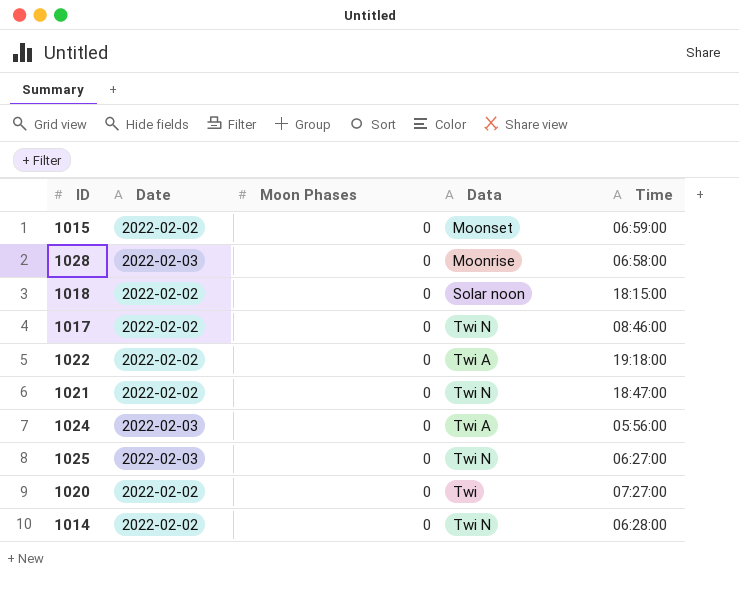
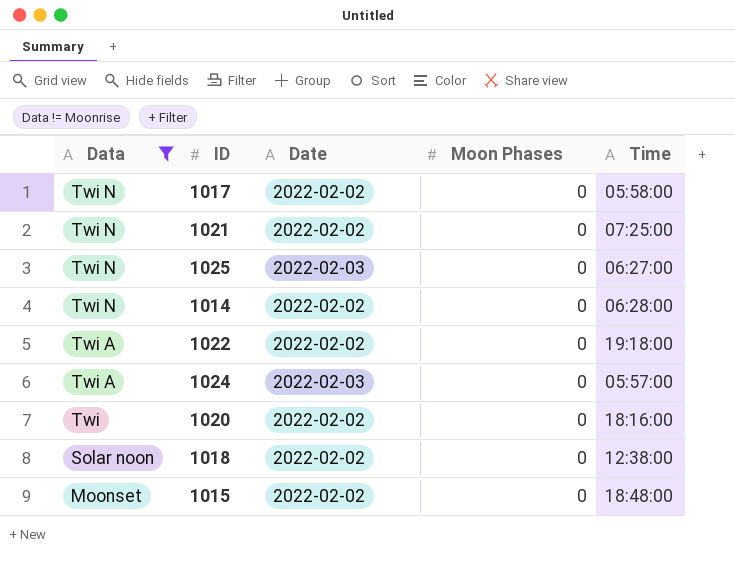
filter: none -> Data != Moonrise
row order: none -> Data descending
column Data | position: 4 -> 1
1017 | Time: 08:46:00 -> 05:58:00
1021 | Time: 18:47:00 -> 07:25:00
1024 | Time: 05:56:00 -> 05:57:00
1020 | Time: 07:27:00 -> 18:16:00
1018 | Time: 18:15:00 -> 12:38:00
1015 | Time: 06:59:00 -> 18:48:00

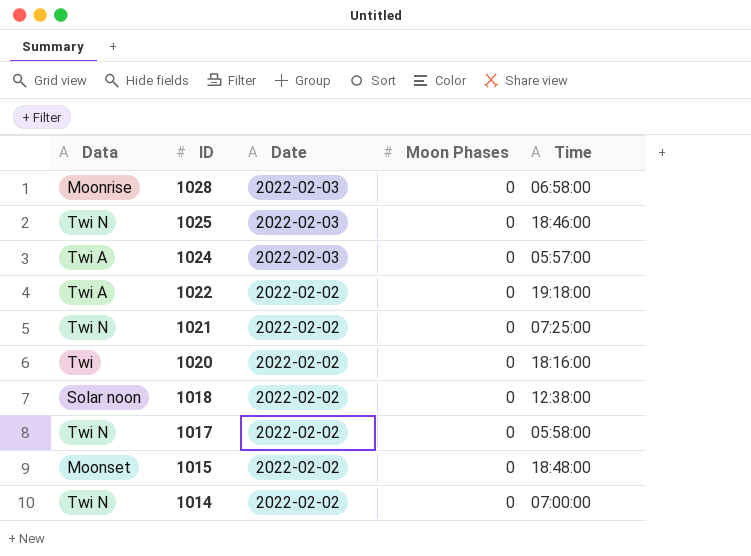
filter: Data != Moonrise -> none
row order: Data descending -> ID descending
1025 | Time: 06:27:00 -> 18:46:00
1014 | Time: 06:28:00 -> 07:00:00

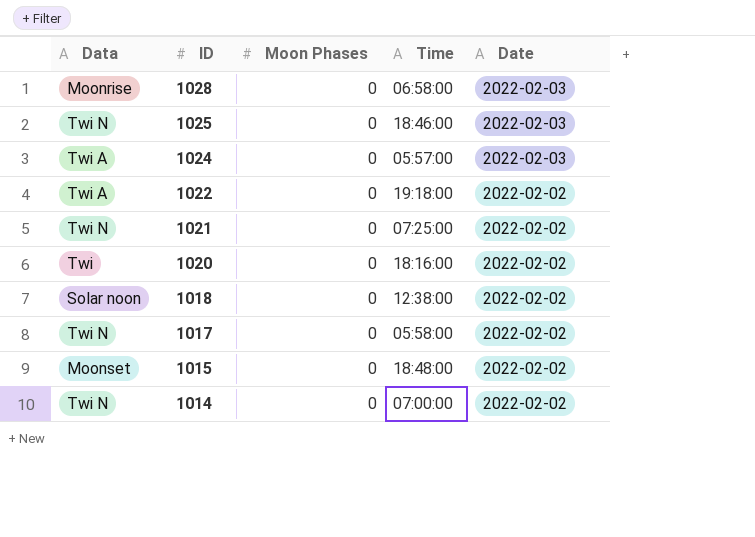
column Date | position: 3 -> 5

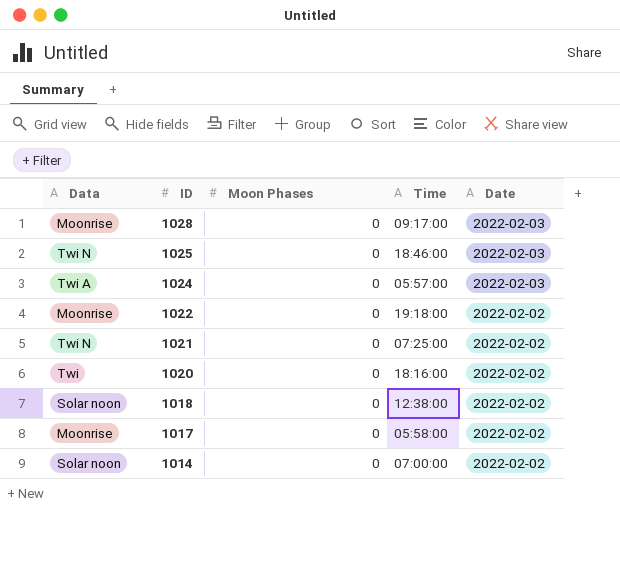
row 1015: Moonset | 0 | 18:48:00 | 2022-02-02 -> none
1028 | Time: 06:58:00 -> 09:17:00
1022 | Data: Twi A -> Moonrise
1017 | Data: Twi N -> Moonrise
1014 | Data: Twi N -> Solar noon

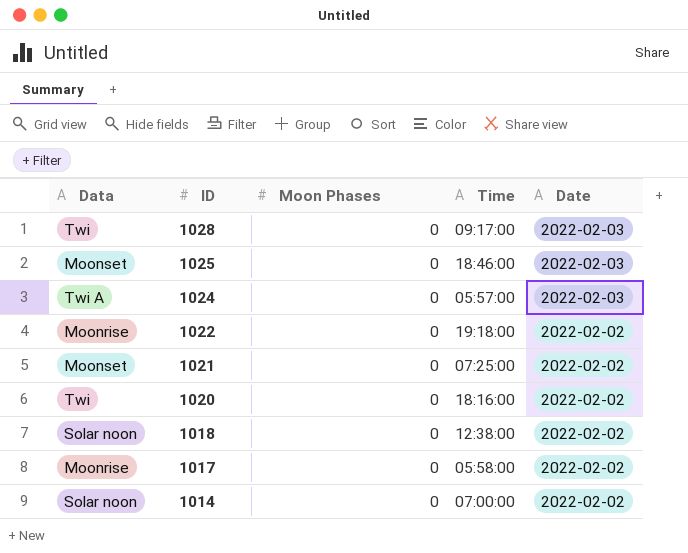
1028 | Data: Moonrise -> Twi
1025 | Data: Twi N -> Moonset
1021 | Data: Twi N -> Moonset

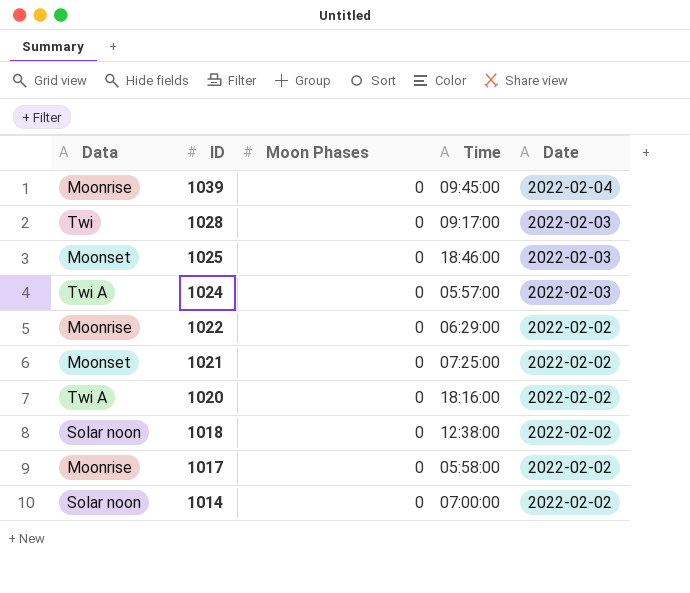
row 1039: none -> Moonrise | 0 | 09:45:00 | 2022-02-04
1022 | Time: 19:18:00 -> 06:29:00
1020 | Data: Twi -> Twi A

